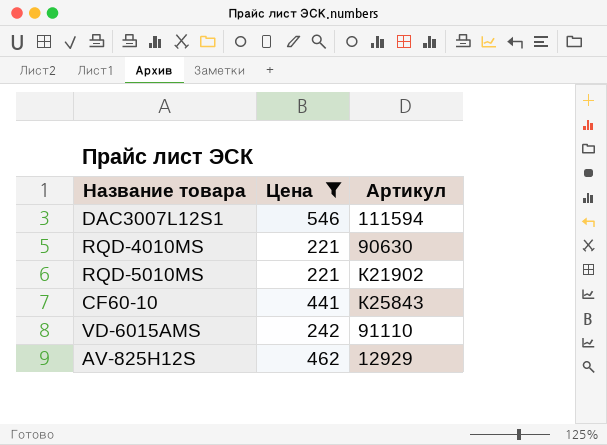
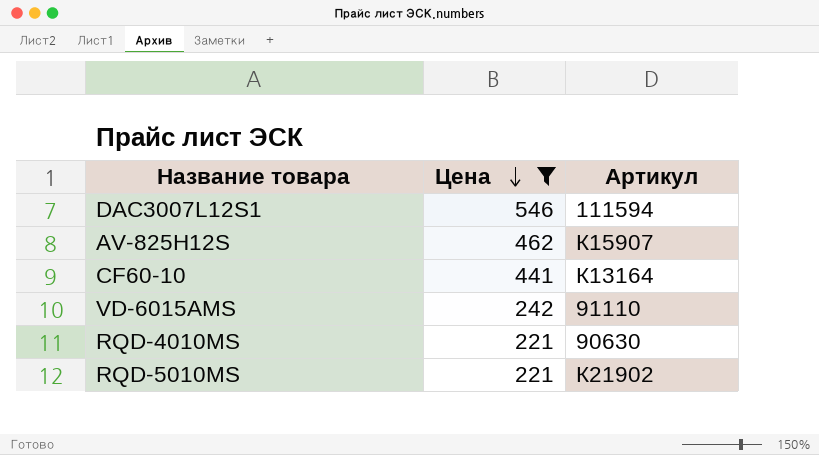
row order: none -> Цена descending
AV-825H12S | Артикул: 12929 -> К15907
CF60-10 | Артикул: К25843 -> К13164

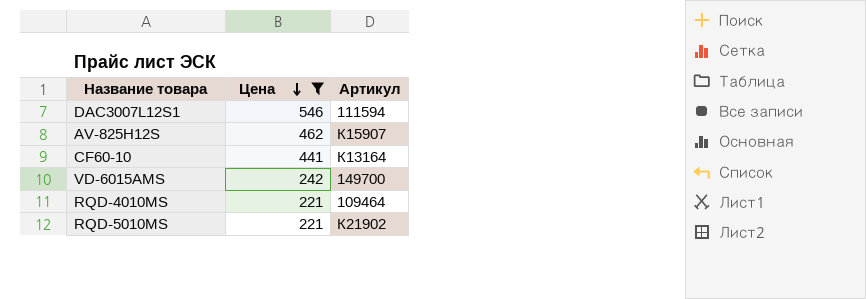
VD-6015AMS | Артикул: 91110 -> 149700
RQD-4010MS | Артикул: 90630 -> 109464

